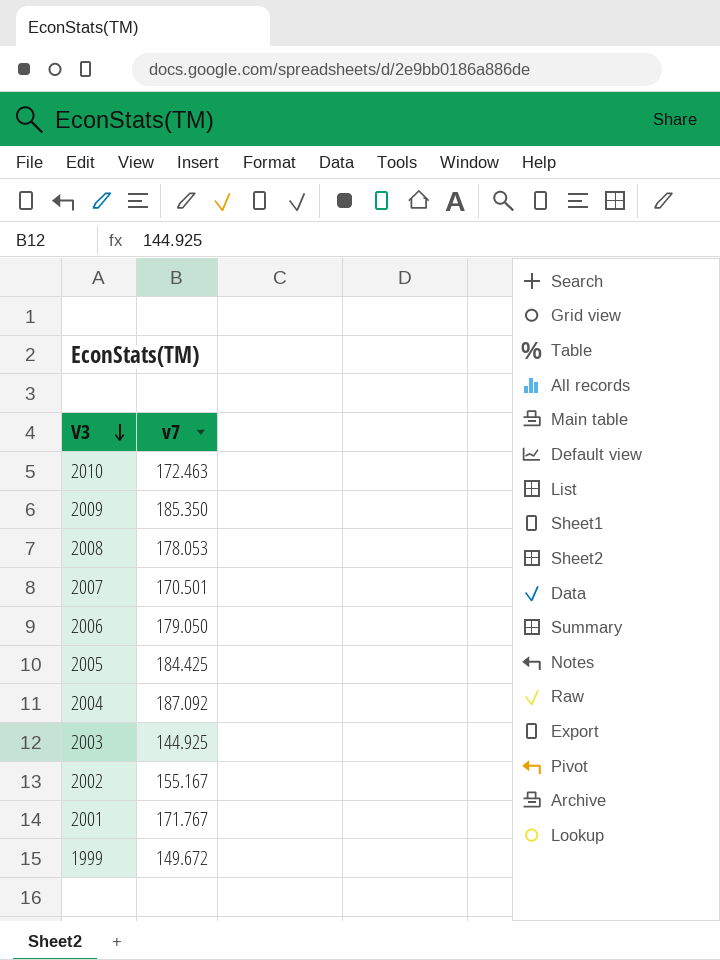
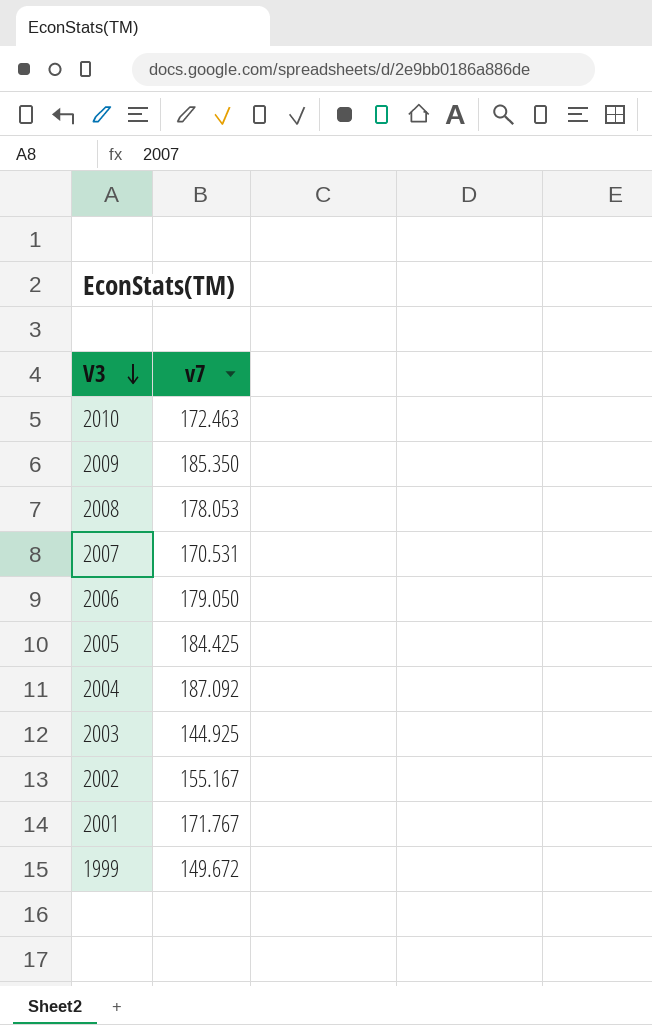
2007 | v7: 170.501 -> 170.531

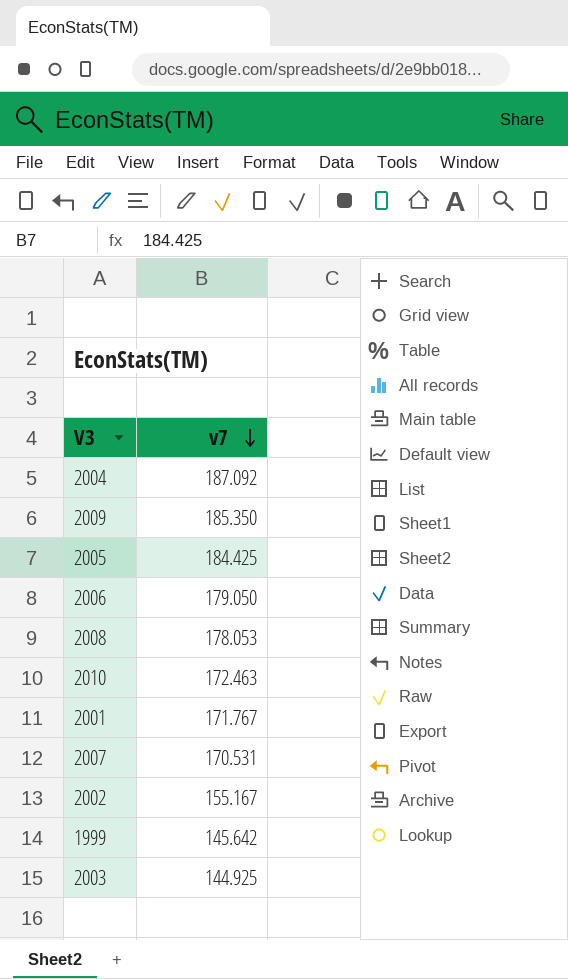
row order: V3 descending -> v7 descending
1999 | v7: 149.672 -> 145.642

